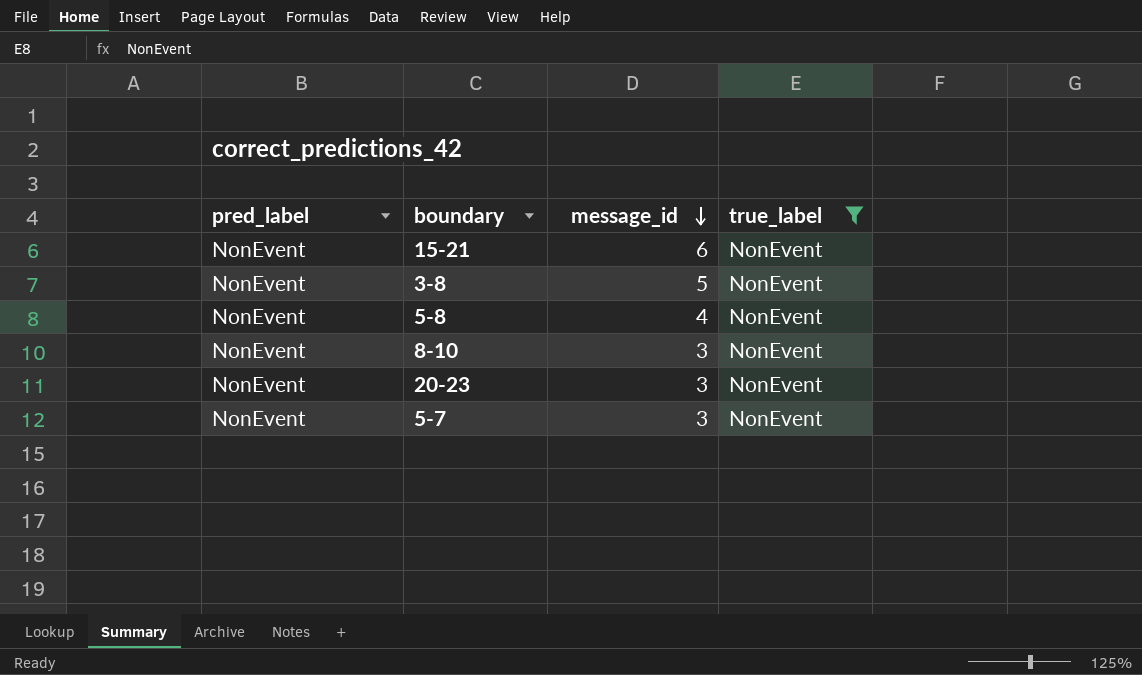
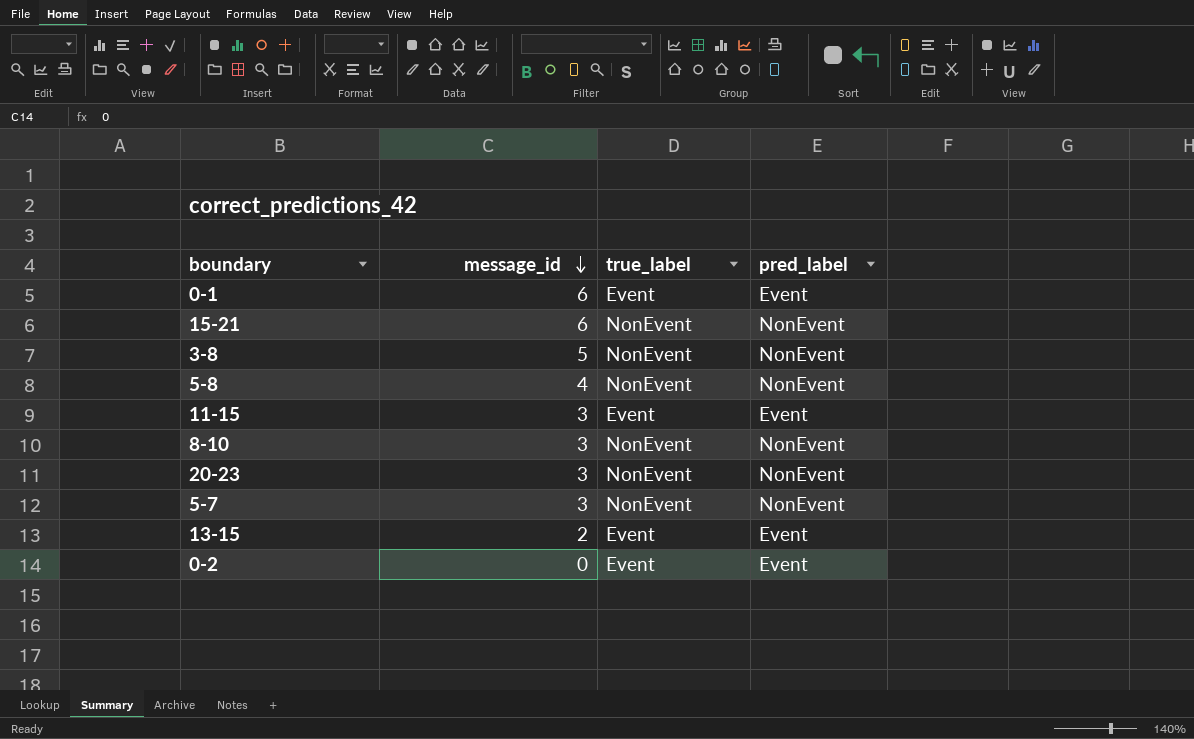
filter: true_label = NonEvent -> none
column pred_label | position: 1 -> 4

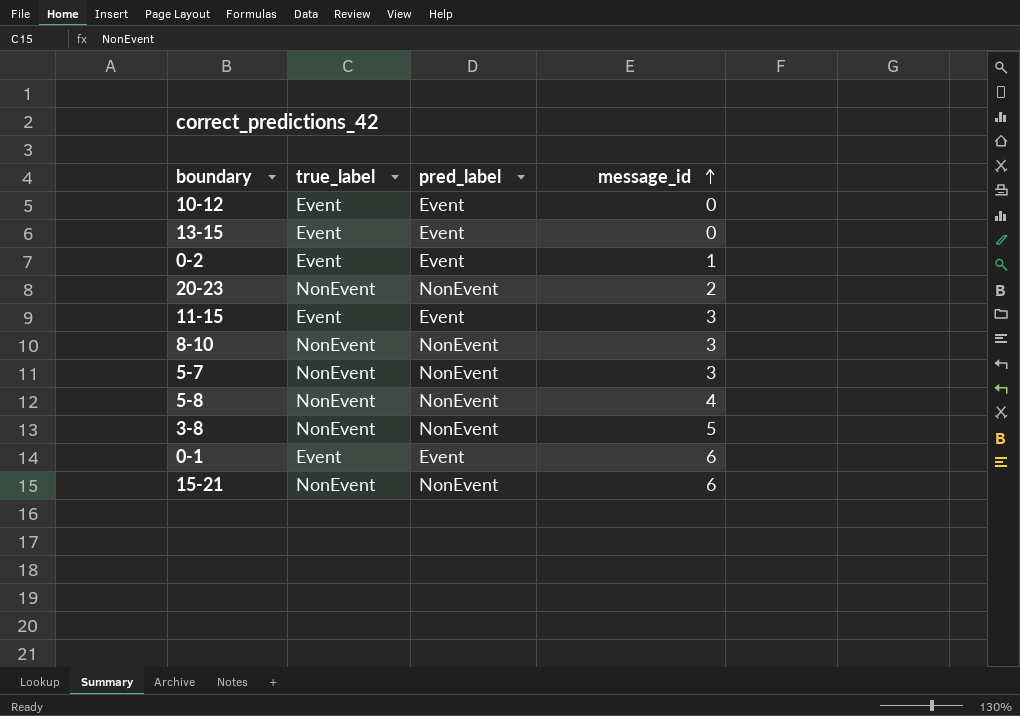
row order: message_id descending -> message_id ascending
column message_id | position: 2 -> 4
row 10-12: none -> Event | Event | 0
13-15 | message_id: 2 -> 0
0-2 | message_id: 0 -> 1
20-23 | message_id: 3 -> 2

